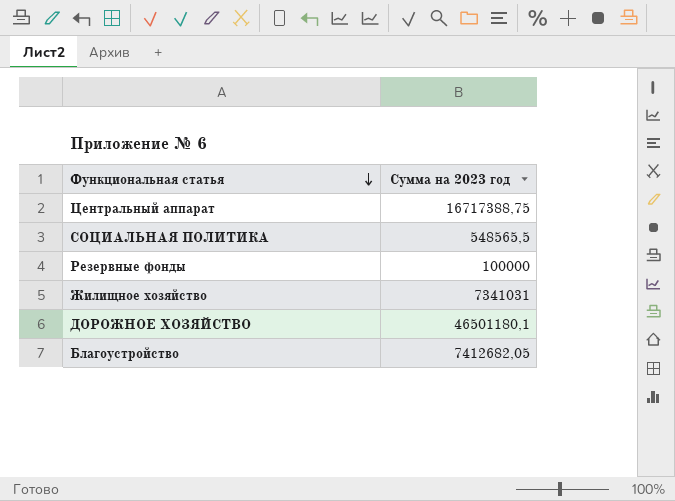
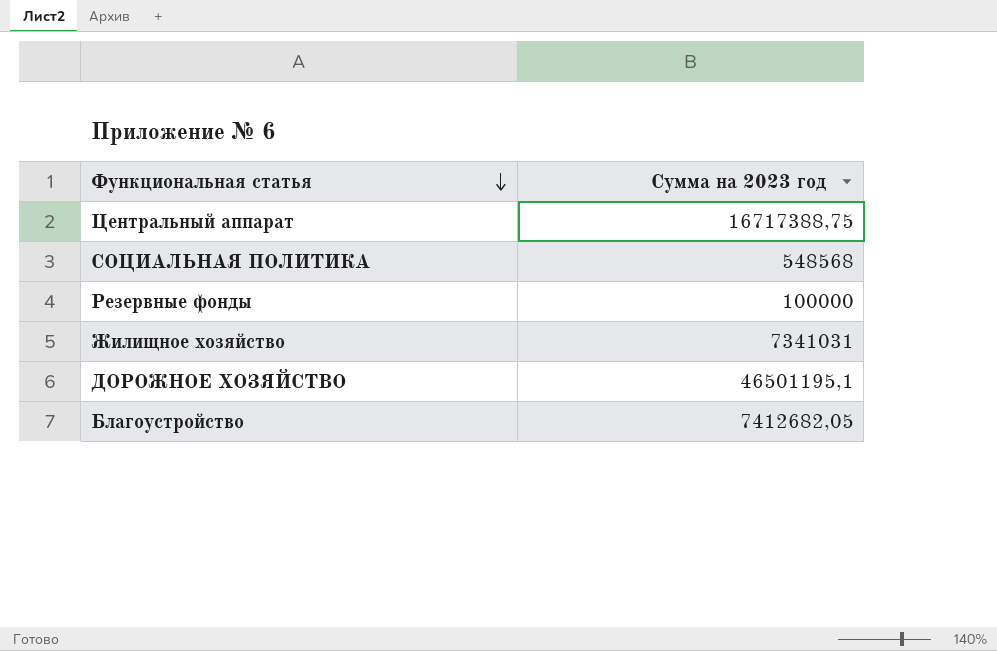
СОЦИАЛЬНАЯ ПОЛИТИКА | Сумма на 2023 год: 548565,5 -> 548568
ДОРОЖНОЕ ХОЗЯЙСТВО | Сумма на 2023 год: 46501180,1 -> 46501195,1

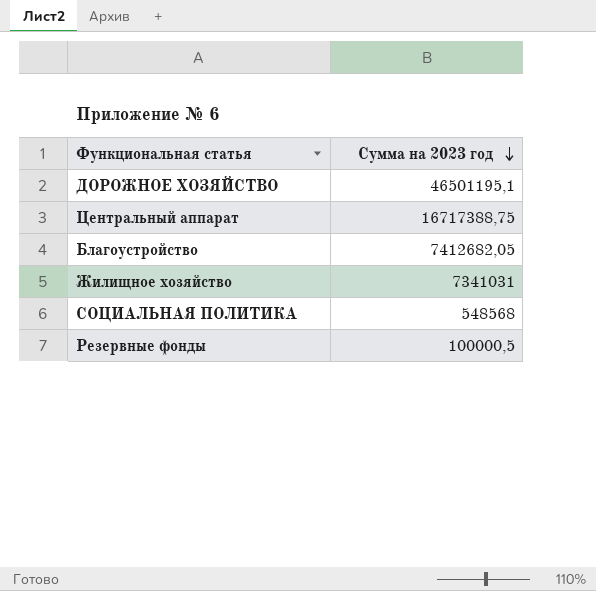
row order: Функциональная статья descending -> Сумма на 2023 год descending
Резервные фонды | Сумма на 2023 год: 100000 -> 100000,5

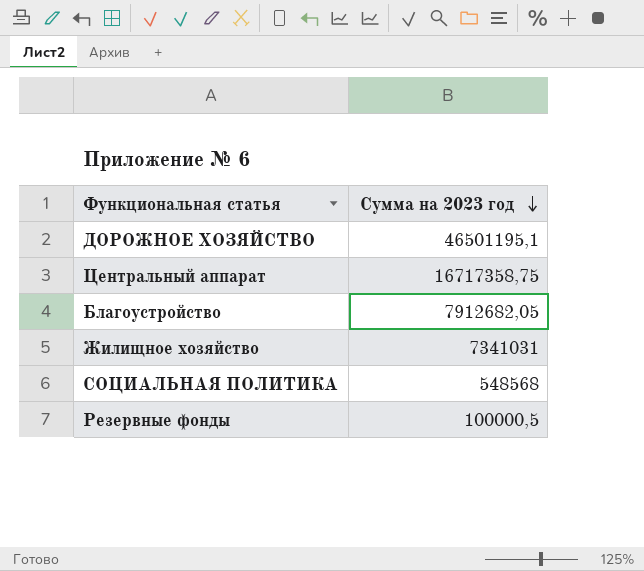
Центральный аппарат | Сумма на 2023 год: 16717388,75 -> 16717358,75
Благоустройство | Сумма на 2023 год: 7412682,05 -> 7912682,05

